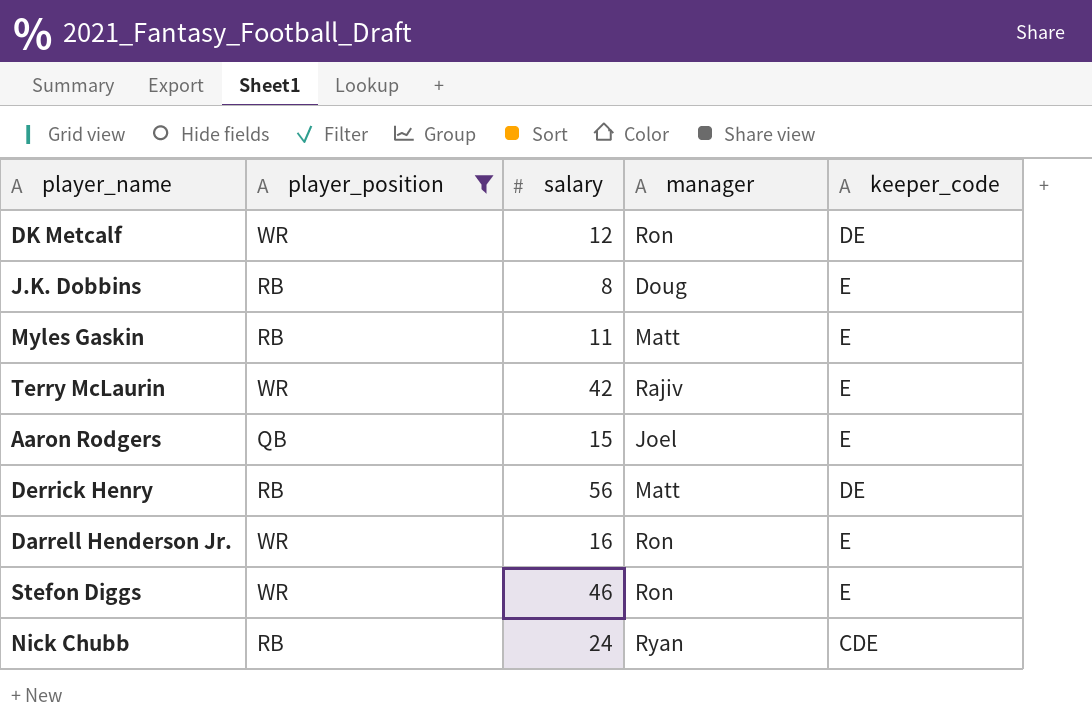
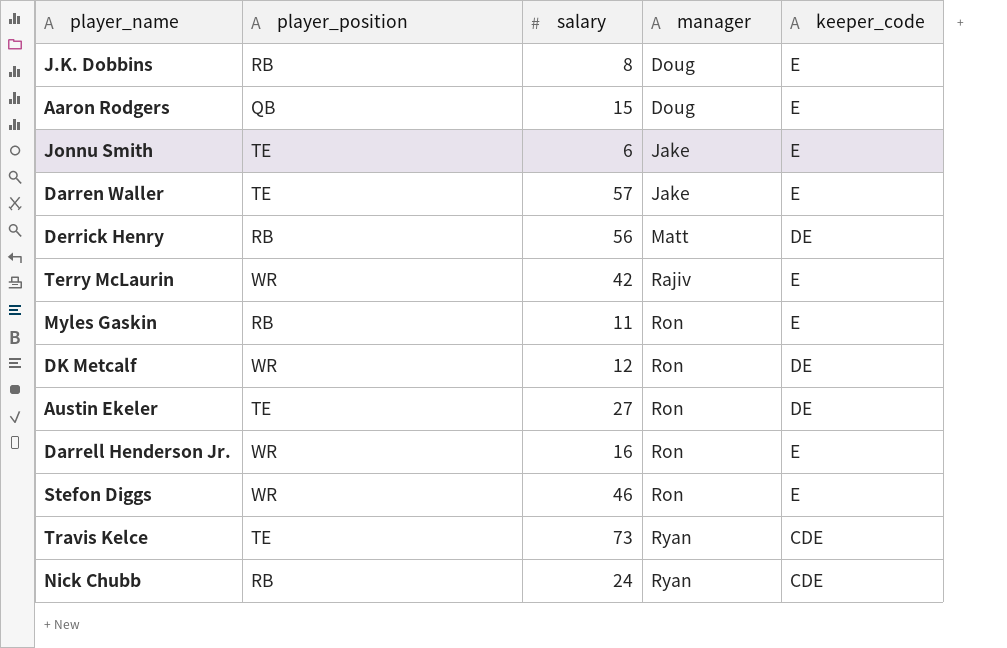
filter: player_position != TE -> none
row order: none -> manager ascending
Aaron Rodgers | manager: Joel -> Doug
Myles Gaskin | manager: Matt -> Ron

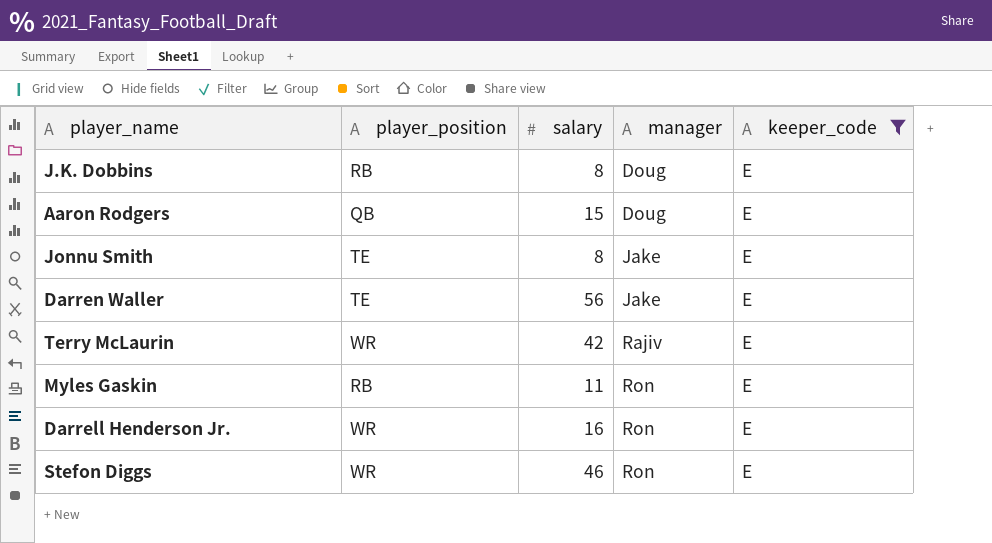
filter: none -> keeper_code = E
Jonnu Smith | salary: 6 -> 8
Darren Waller | salary: 57 -> 56

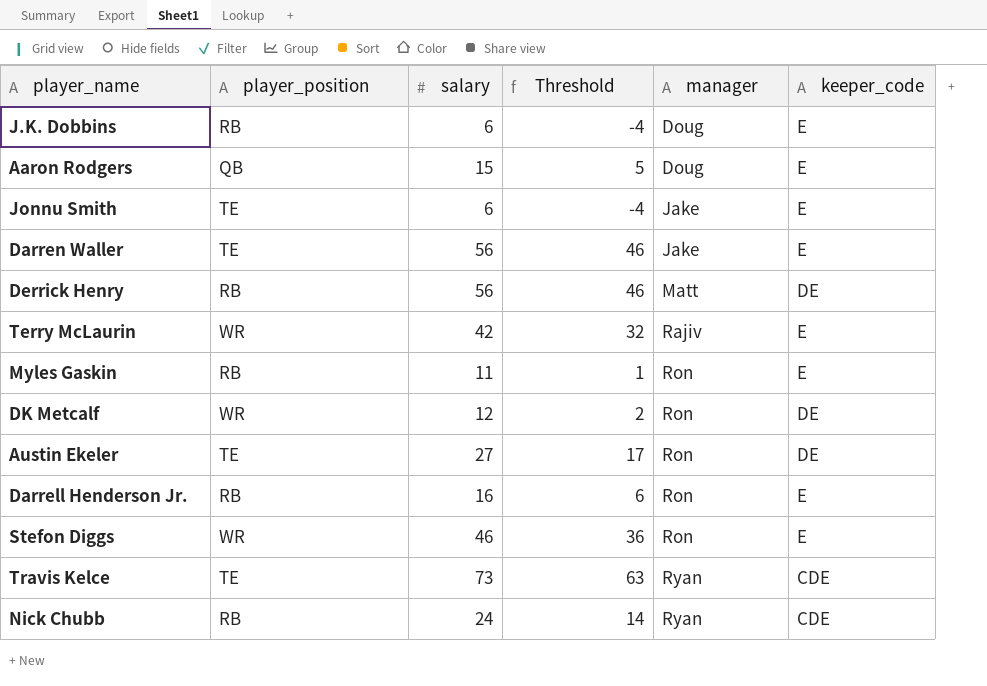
filter: keeper_code = E -> none
column Threshold | formula: none -> [salary] - 10
J.K. Dobbins | salary: 8 -> 6
Jonnu Smith | salary: 8 -> 6
Darrell Henderson Jr. | player_position: WR -> RB

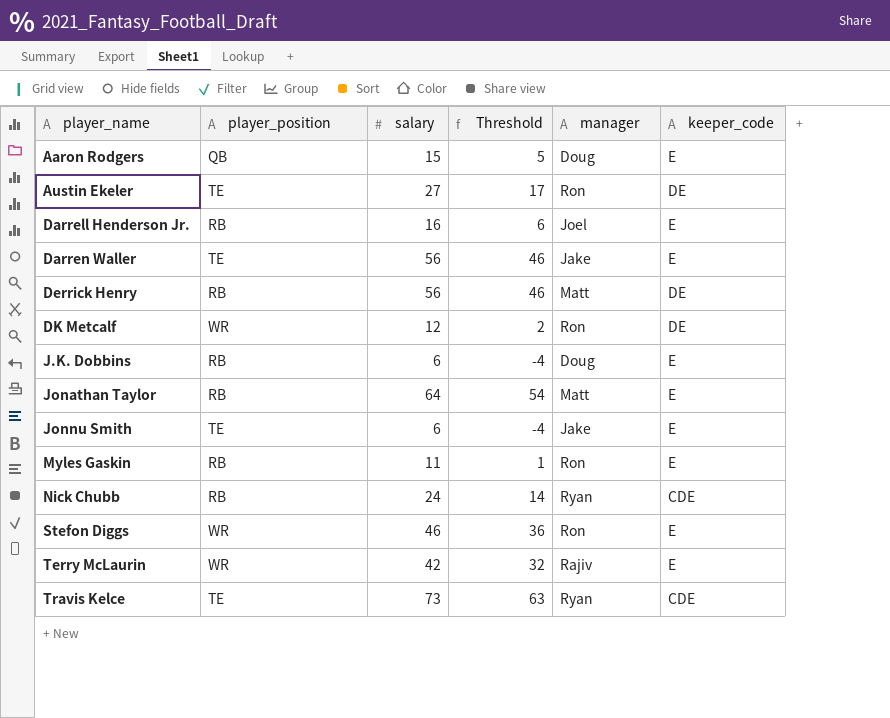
row order: manager ascending -> player_name ascending
Darrell Henderson Jr. | manager: Ron -> Joel
row Jonathan Taylor: none -> RB | 64 | 54 | Matt | E

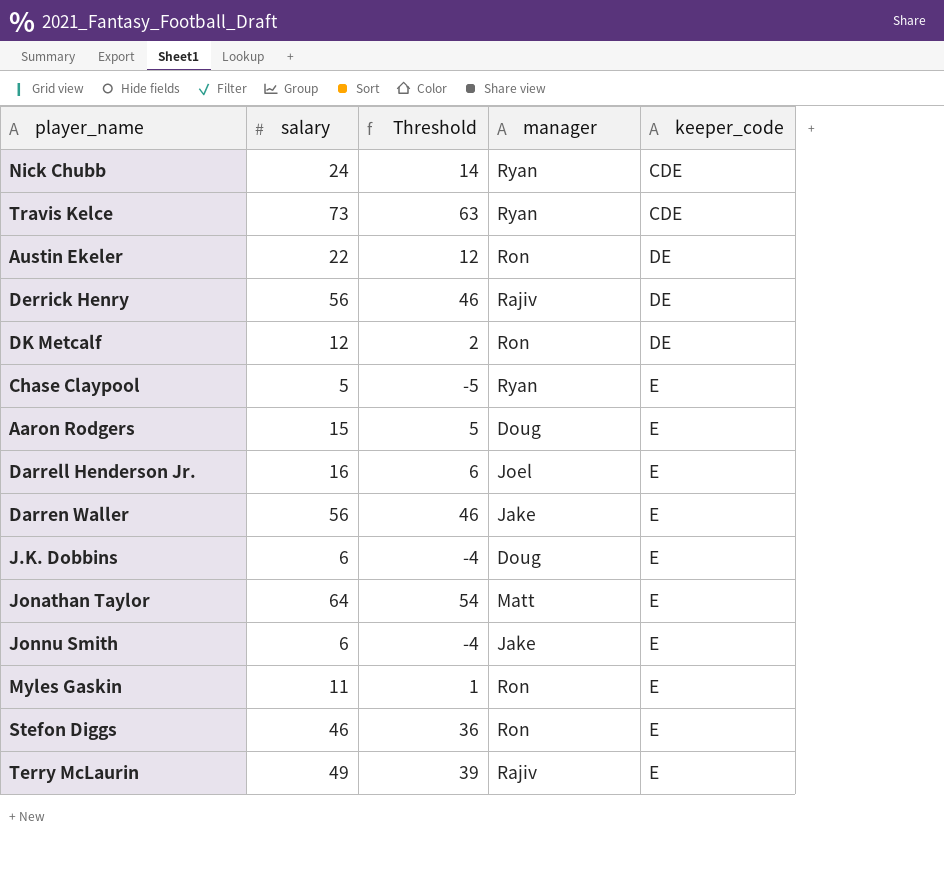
row order: player_name ascending -> keeper_code ascending
column player_position | position: 2 -> none
Austin Ekeler | salary: 27 -> 22
Austin Ekeler | Threshold: 17 -> 12
Derrick Henry | manager: Matt -> Rajiv
row Chase Claypool: none -> 5 | -5 | Ryan | E
Terry McLaurin | salary: 42 -> 49
Terry McLaurin | Threshold: 32 -> 39

